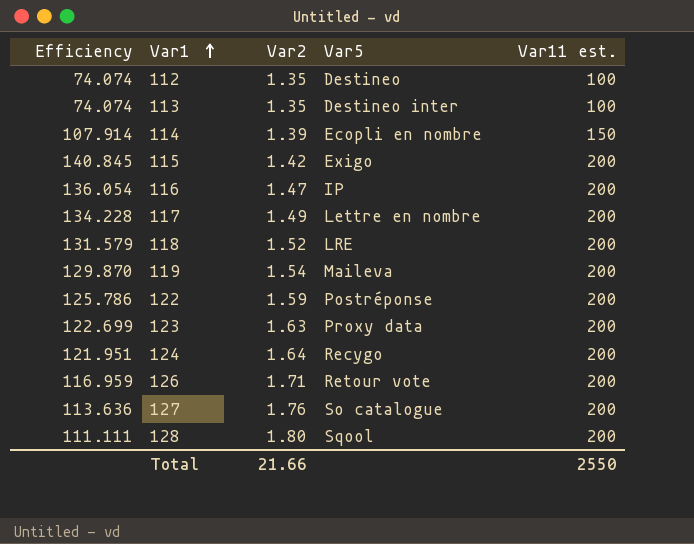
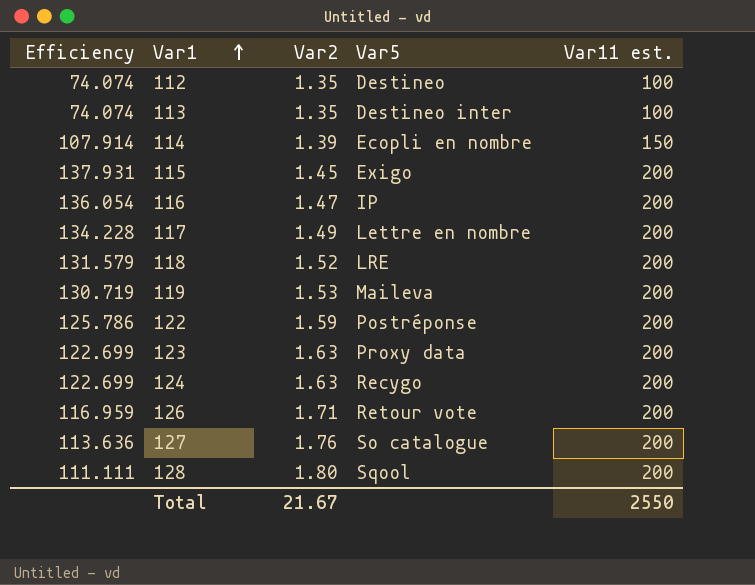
115 | Efficiency: 140.845 -> 137.931
115 | Var2: 1.42 -> 1.45
119 | Efficiency: 129.870 -> 130.719
119 | Var2: 1.54 -> 1.53
124 | Efficiency: 121.951 -> 122.699
124 | Var2: 1.64 -> 1.63
Total | Var2: 21.66 -> 21.67

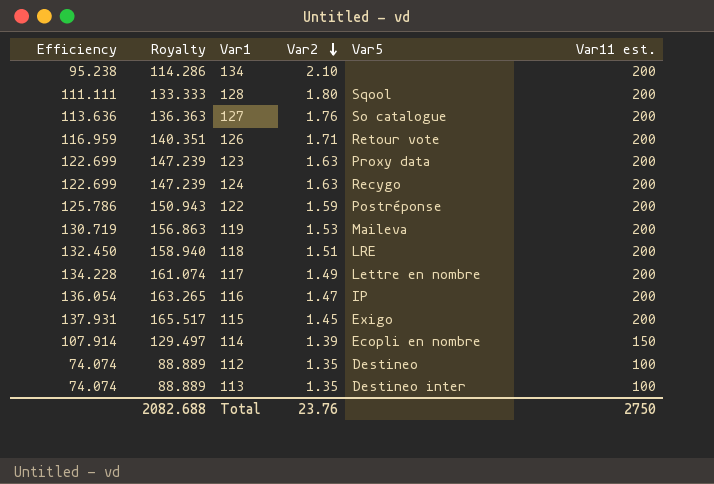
row order: Var1 ascending -> Var2 descending
column Royalty | formula: none -> [Efficiency] * 1.2
row 134: none -> 95.238 | 114.286 | 2.10 | none | 200
118 | Efficiency: 131.579 -> 132.450
118 | Var2: 1.52 -> 1.51
Total | Var2: 21.67 -> 23.76
Total | Var11 est.: 2550 -> 2750

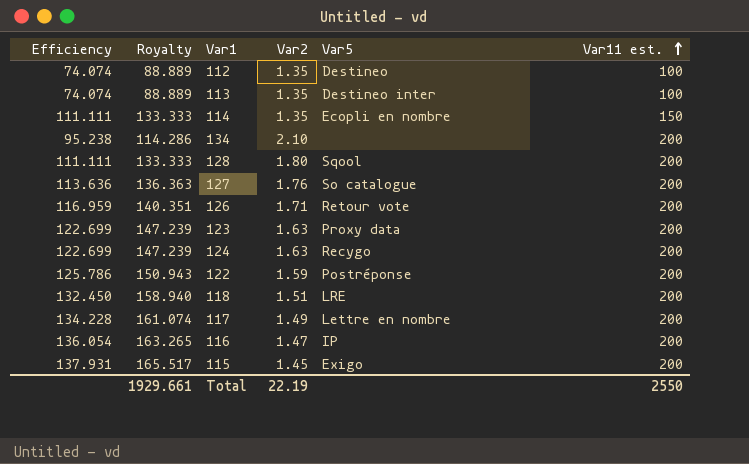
row order: Var2 descending -> Var11 est. ascending
row 119: 130.719 | 156.863 | 1.53 | Maileva | 200 -> none
114 | Efficiency: 107.914 -> 111.111
114 | Royalty: 129.497 -> 133.333
114 | Var2: 1.39 -> 1.35
Total | Royalty: 2082.688 -> 1929.661
Total | Var2: 23.76 -> 22.19
Total | Var11 est.: 2750 -> 2550

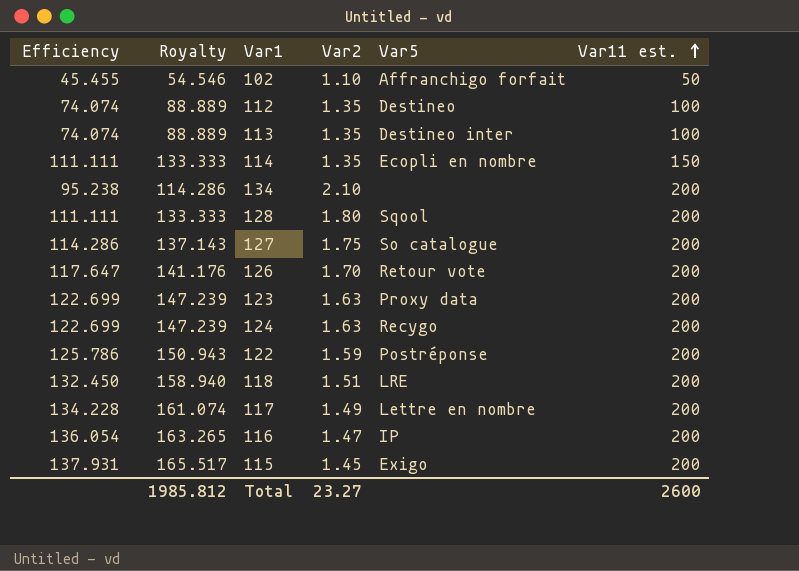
row 102: none -> 45.455 | 54.546 | 1.10 | Affranchigo forfait | 50
127 | Efficiency: 113.636 -> 114.286
127 | Royalty: 136.363 -> 137.143
127 | Var2: 1.76 -> 1.75
126 | Efficiency: 116.959 -> 117.647
126 | Royalty: 140.351 -> 141.176
126 | Var2: 1.71 -> 1.70
Total | Royalty: 1929.661 -> 1985.812
Total | Var2: 22.19 -> 23.27
Total | Var11 est.: 2550 -> 2600

